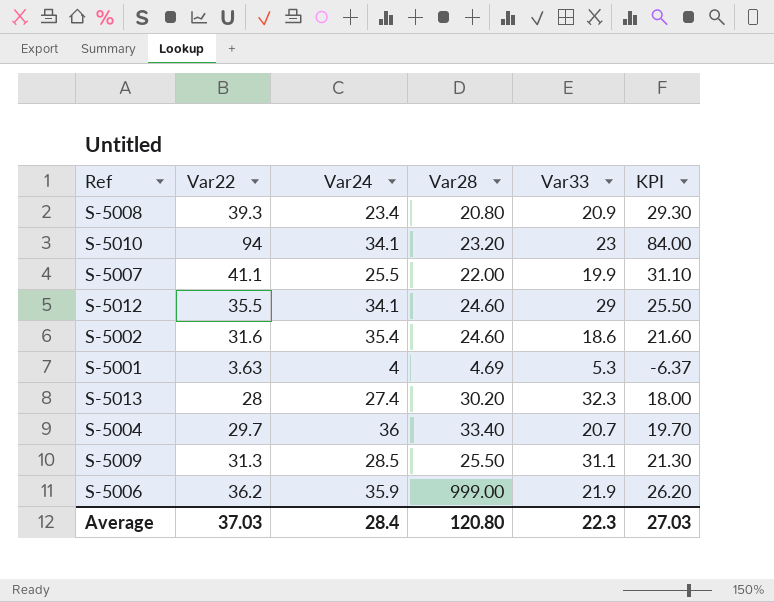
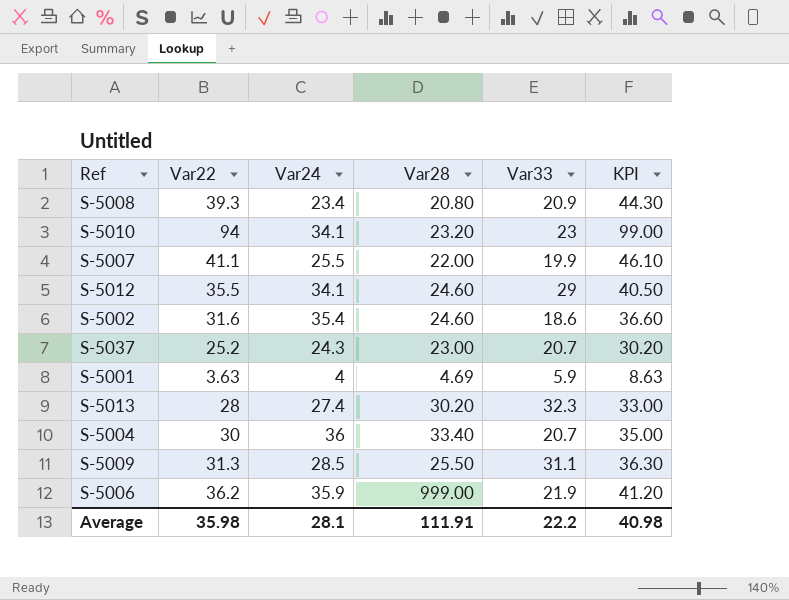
column KPI | formula: [Var22] - 10 -> [Var22] + 5
row S-5037: none -> 25.2 | 24.3 | 23.00 | 20.7 | 30.20
S-5001 | Var33: 5.3 -> 5.9
S-5004 | Var22: 29.7 -> 30
Average | Var22: 37.03 -> 35.98
Average | Var24: 28.4 -> 28.1
Average | Var28: 120.80 -> 111.91
Average | Var33: 22.3 -> 22.2
Average | KPI: 27.03 -> 40.98

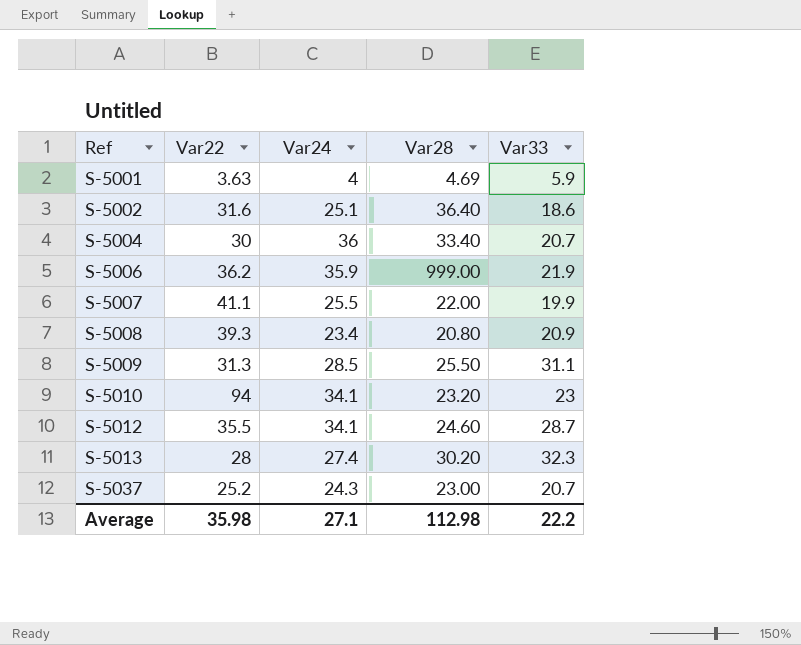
row order: none -> Ref ascending
column KPI | formula: [Var22] + 5 -> none
S-5002 | Var24: 35.4 -> 25.1
S-5002 | Var28: 24.60 -> 36.40
S-5012 | Var33: 29 -> 28.7
Average | Var24: 28.1 -> 27.1
Average | Var28: 111.91 -> 112.98

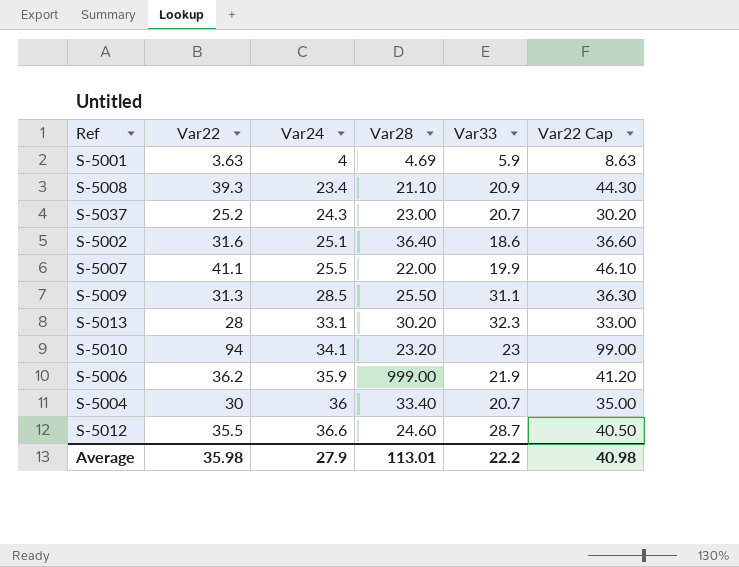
row order: Ref ascending -> Var24 ascending
column Var22 Cap | formula: none -> [Var22] + 5
S-5008 | Var28: 20.80 -> 21.10
S-5013 | Var24: 27.4 -> 33.1
S-5012 | Var24: 34.1 -> 36.6
Average | Var24: 27.1 -> 27.9
Average | Var28: 112.98 -> 113.01

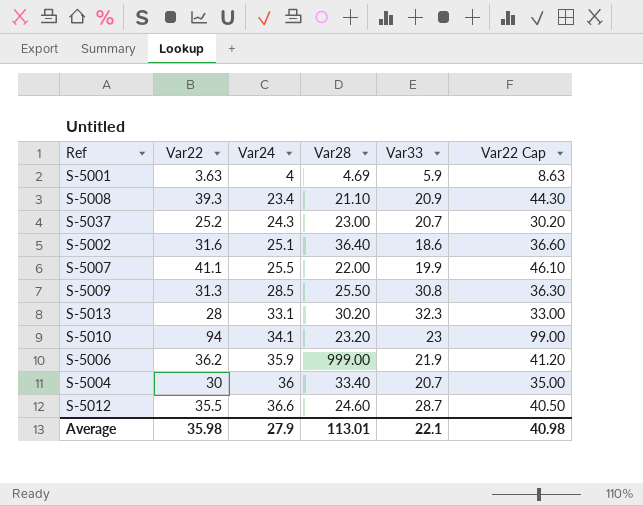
S-5009 | Var33: 31.1 -> 30.8
Average | Var33: 22.2 -> 22.1

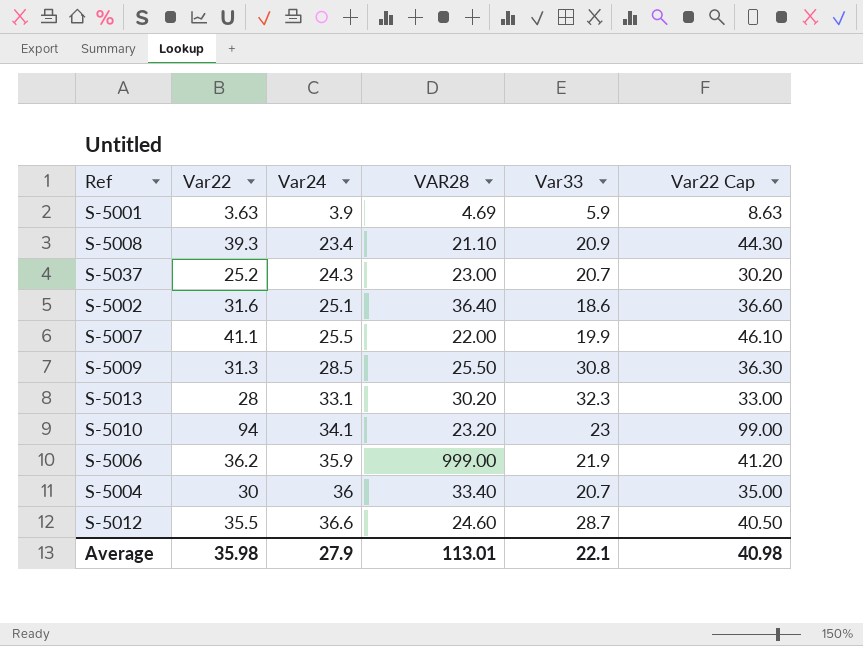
column name: Var28 -> VAR28
S-5001 | Var24: 4 -> 3.9

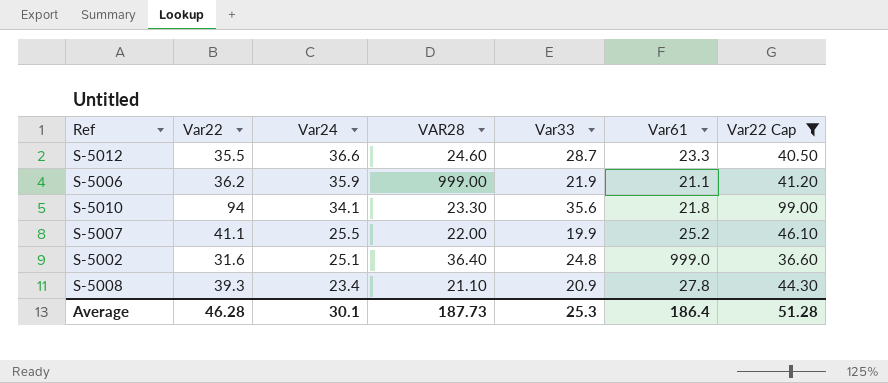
filter: none -> Var22 Cap >= 36.60
row order: Var24 ascending -> Var24 descending
column Var61 | position: none -> 6
S-5010 | VAR28: 23.20 -> 23.30
S-5010 | Var33: 23 -> 35.6
S-5002 | Var33: 18.6 -> 24.8
Average | Var22: 35.98 -> 46.28
Average | Var24: 27.9 -> 30.1
Average | VAR28: 113.01 -> 187.73
Average | Var33: 22.1 -> 25.3
Average | Var22 Cap: 40.98 -> 51.28

